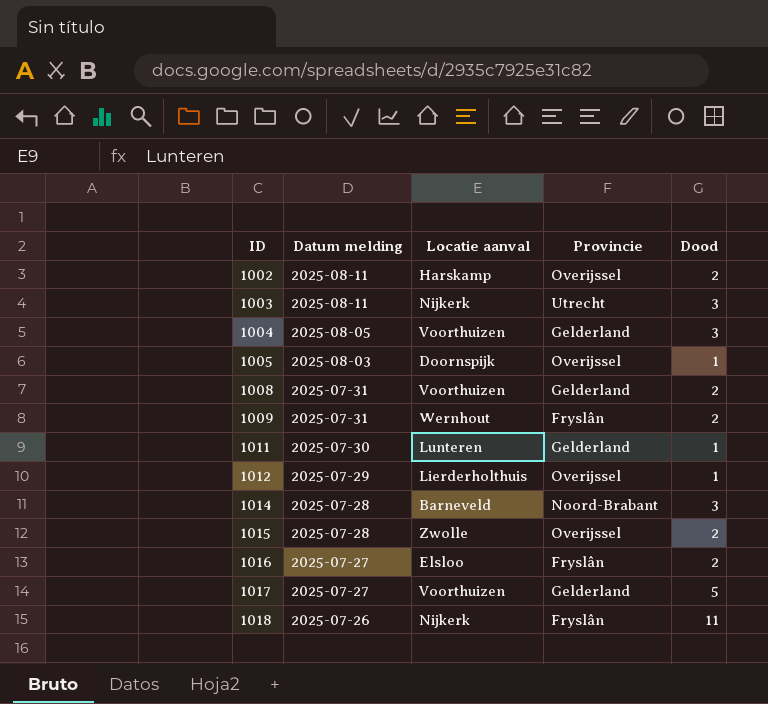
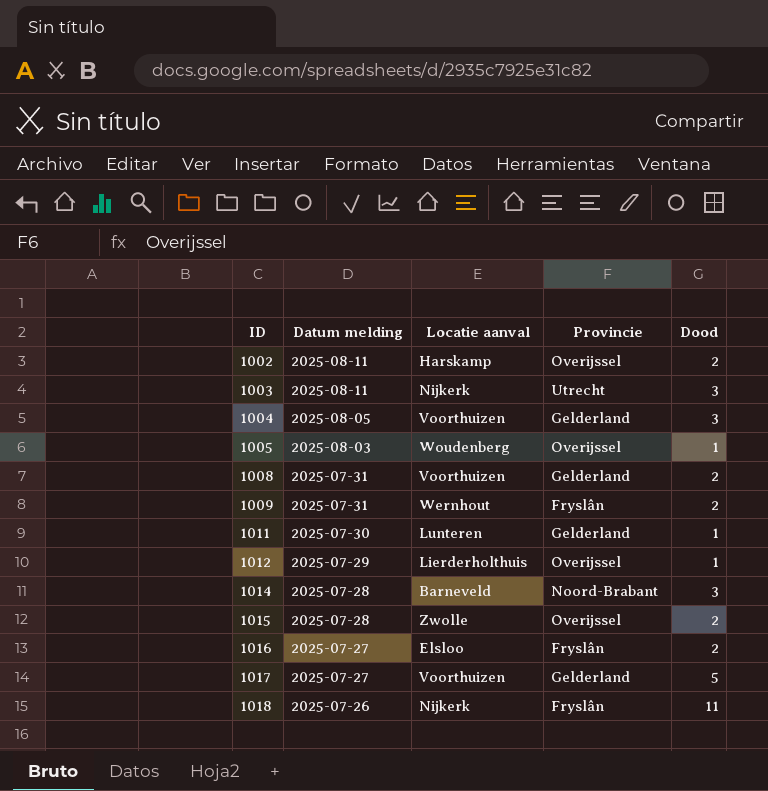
1005 | Locatie aanval: Doornspijk -> Woudenberg

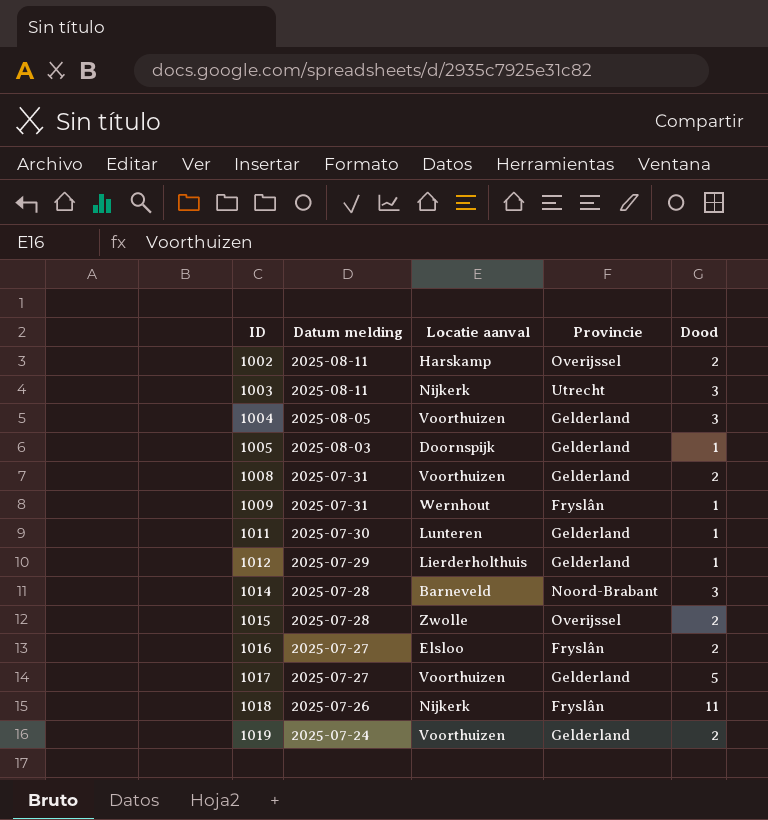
1005 | Locatie aanval: Woudenberg -> Doornspijk
1005 | Provincie: Overijssel -> Gelderland
1009 | Dood: 2 -> 1
1012 | Provincie: Overijssel -> Gelderland
row 1019: none -> 2025-07-24 | Voorthuizen | Gelderland | 2

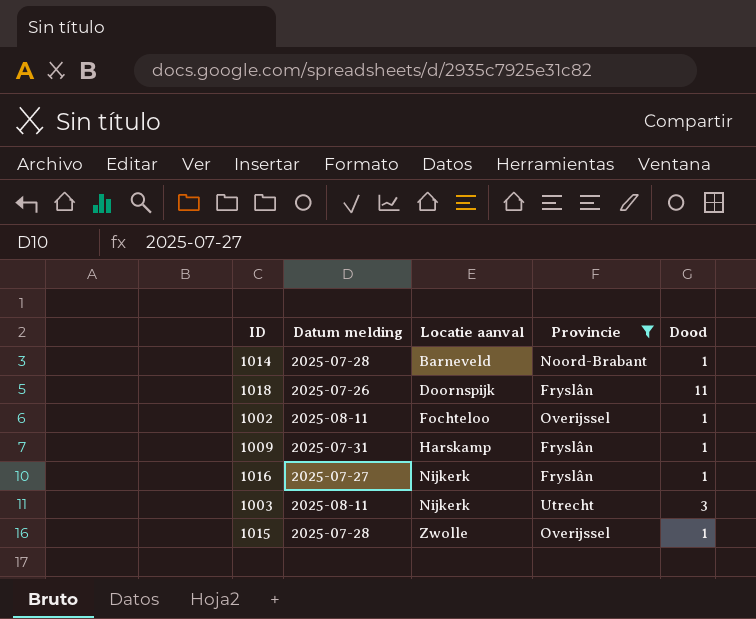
filter: none -> Provincie != Gelderland
row order: ID ascending -> Locatie aanval ascending
1014 | Dood: 3 -> 1
1018 | Locatie aanval: Nijkerk -> Doornspijk
1002 | Locatie aanval: Harskamp -> Fochteloo
1002 | Dood: 2 -> 1
1009 | Locatie aanval: Wernhout -> Harskamp
1016 | Locatie aanval: Elsloo -> Nijkerk
1016 | Dood: 2 -> 1
1015 | Dood: 2 -> 1

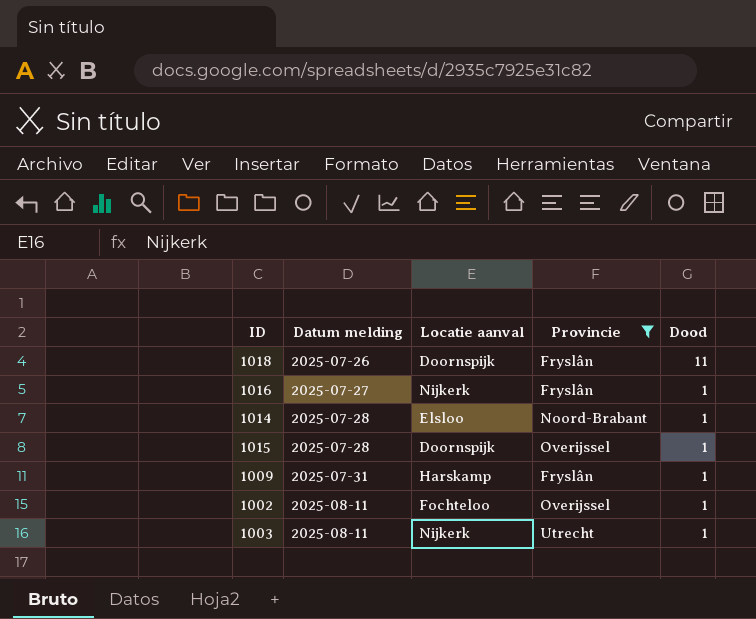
row order: Locatie aanval ascending -> Datum melding ascending
1014 | Locatie aanval: Barneveld -> Elsloo
1015 | Locatie aanval: Zwolle -> Doornspijk
1003 | Dood: 3 -> 1

